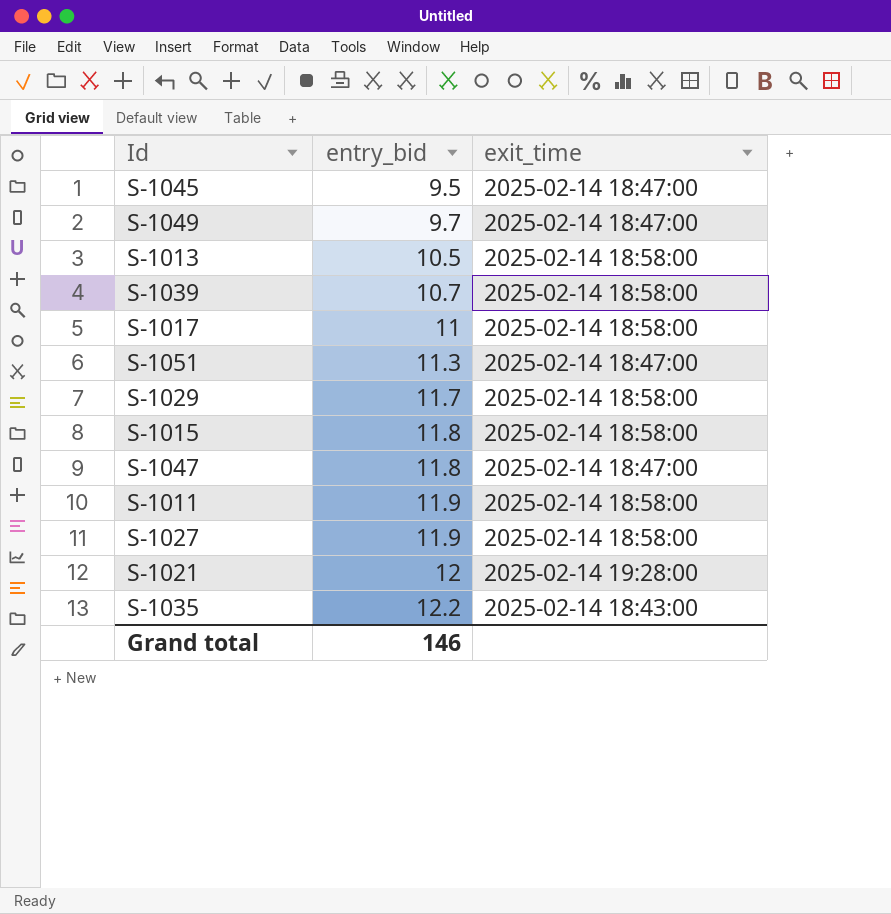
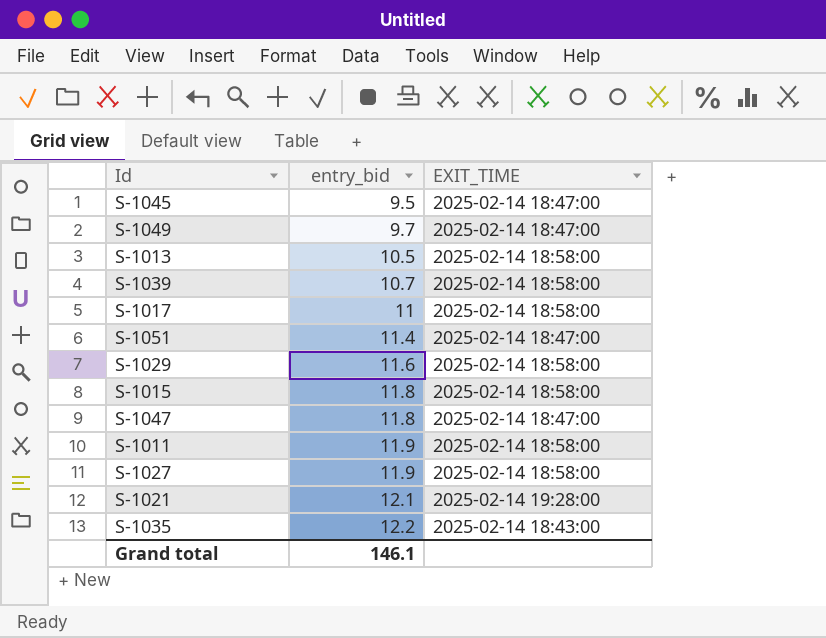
column name: exit_time -> EXIT_TIME
S-1051 | entry_bid: 11.3 -> 11.4
S-1029 | entry_bid: 11.7 -> 11.6
S-1021 | entry_bid: 12 -> 12.1
Grand total | entry_bid: 146 -> 146.1

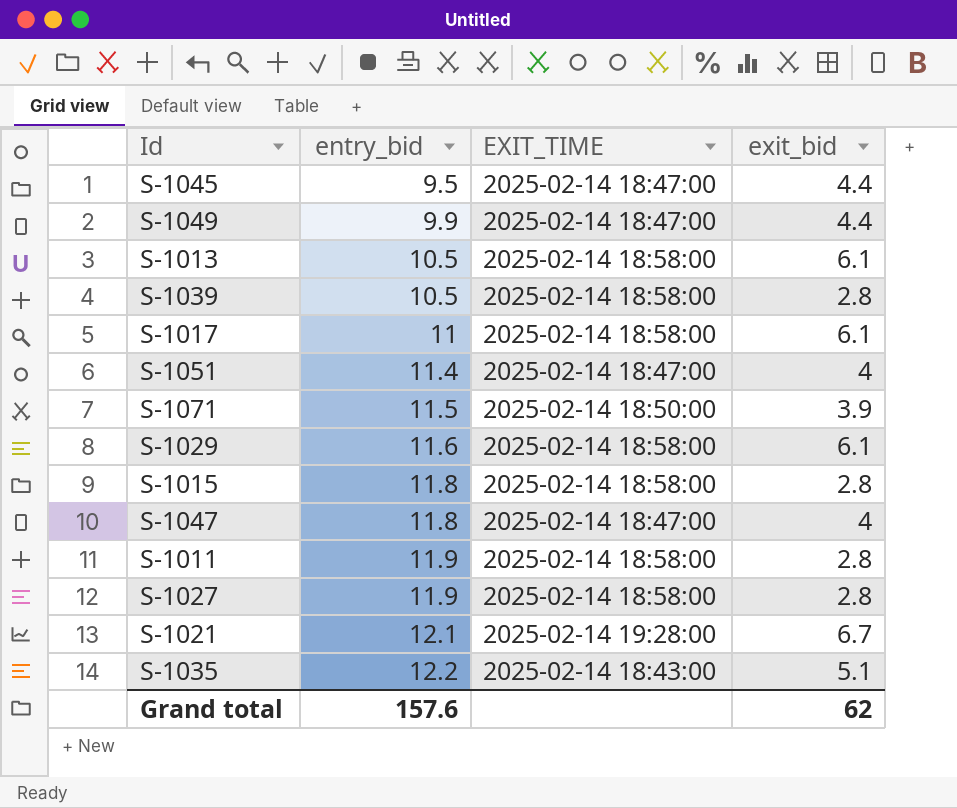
column exit_bid | position: none -> 4
S-1049 | entry_bid: 9.7 -> 9.9
S-1039 | entry_bid: 10.7 -> 10.5
row S-1071: none -> 11.5 | 2025-02-14 18:50:00 | 3.9
Grand total | entry_bid: 146.1 -> 157.6

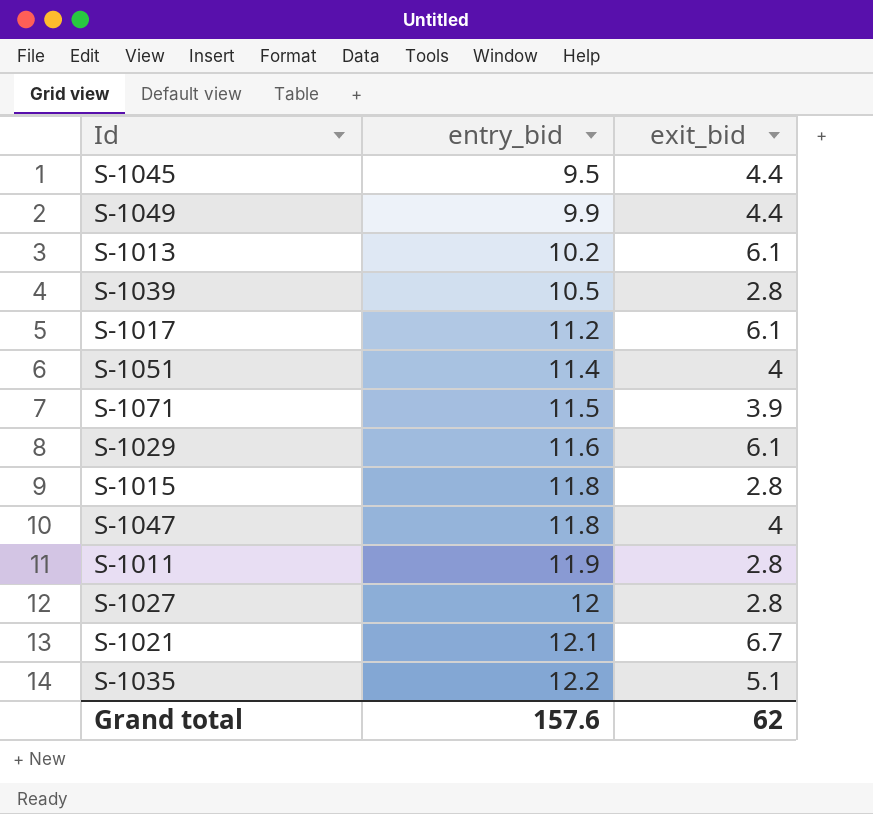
column EXIT_TIME | position: 3 -> none
S-1013 | entry_bid: 10.5 -> 10.2
S-1017 | entry_bid: 11 -> 11.2
S-1027 | entry_bid: 11.9 -> 12

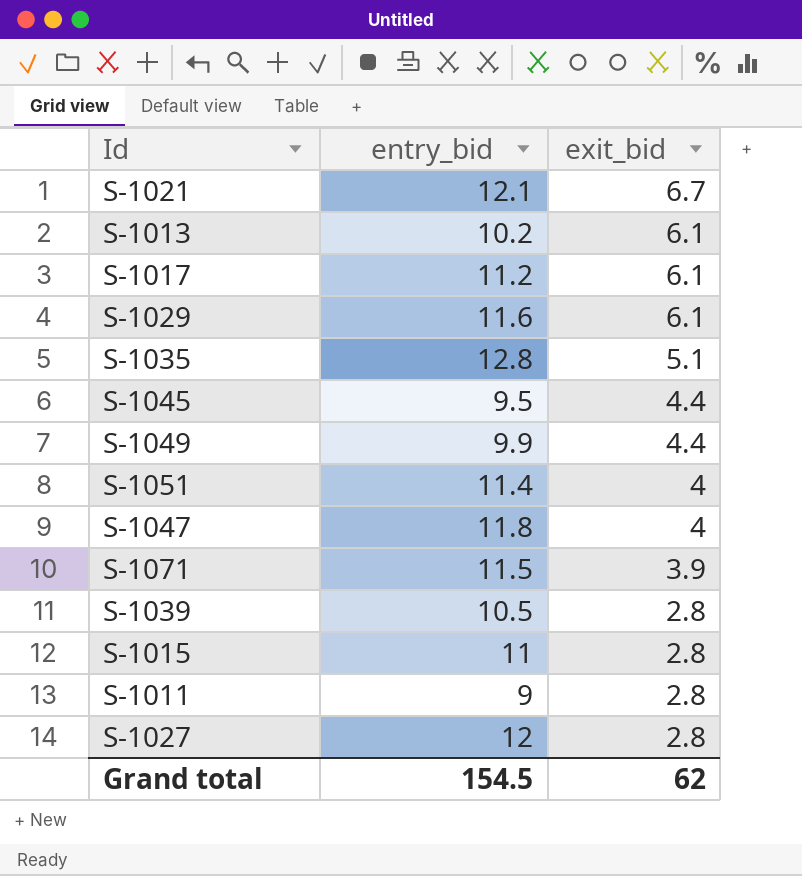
row order: entry_bid ascending -> exit_bid descending
S-1035 | entry_bid: 12.2 -> 12.8
S-1015 | entry_bid: 11.8 -> 11
S-1011 | entry_bid: 11.9 -> 9
Grand total | entry_bid: 157.6 -> 154.5

